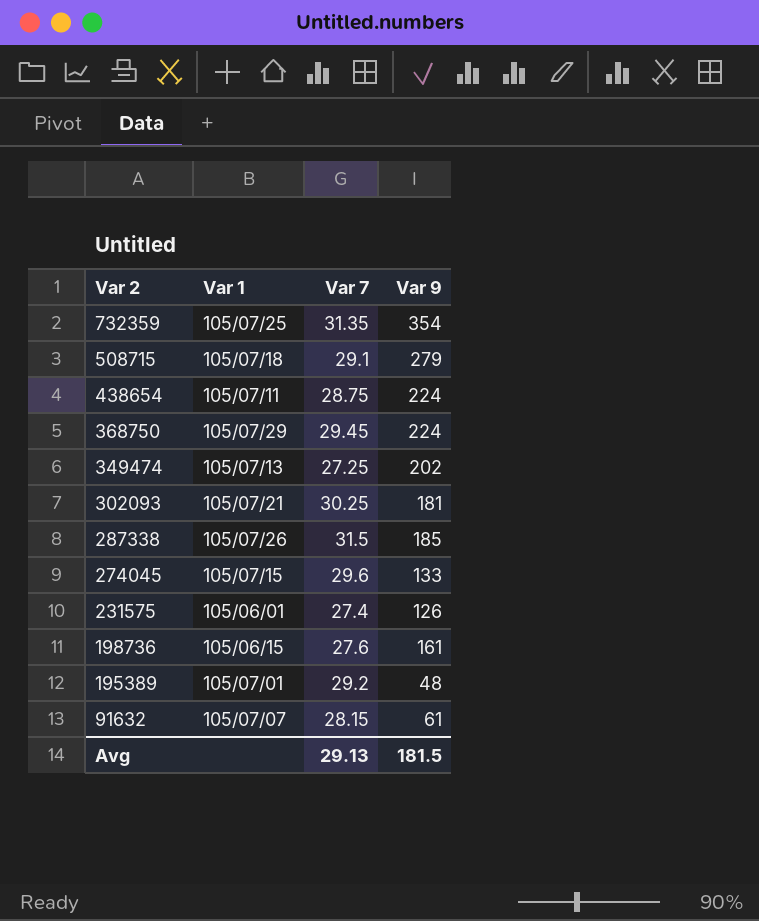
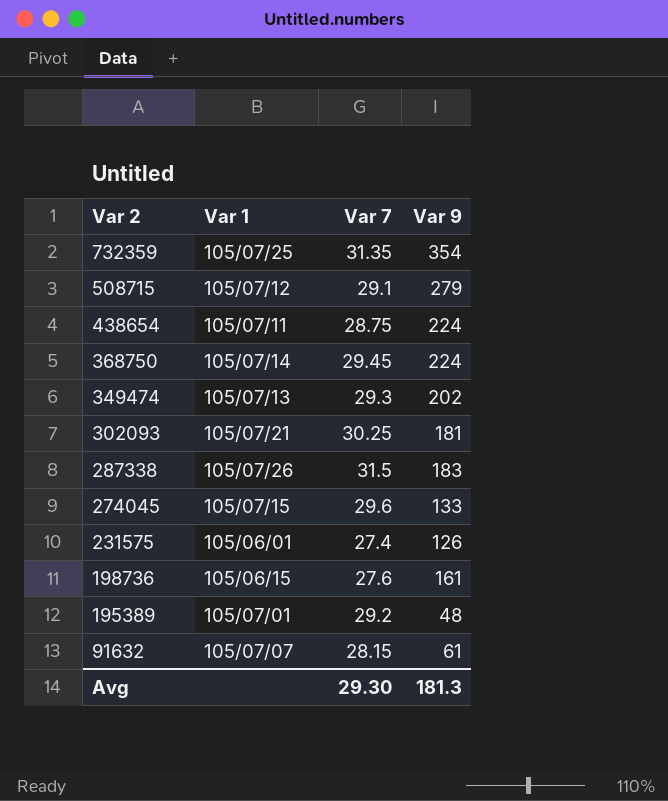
508715 | Var 1: 105/07/18 -> 105/07/12
368750 | Var 1: 105/07/29 -> 105/07/14
349474 | Var 7: 27.25 -> 29.3
287338 | Var 9: 185 -> 183
Avg | Var 7: 29.13 -> 29.30
Avg | Var 9: 181.5 -> 181.3

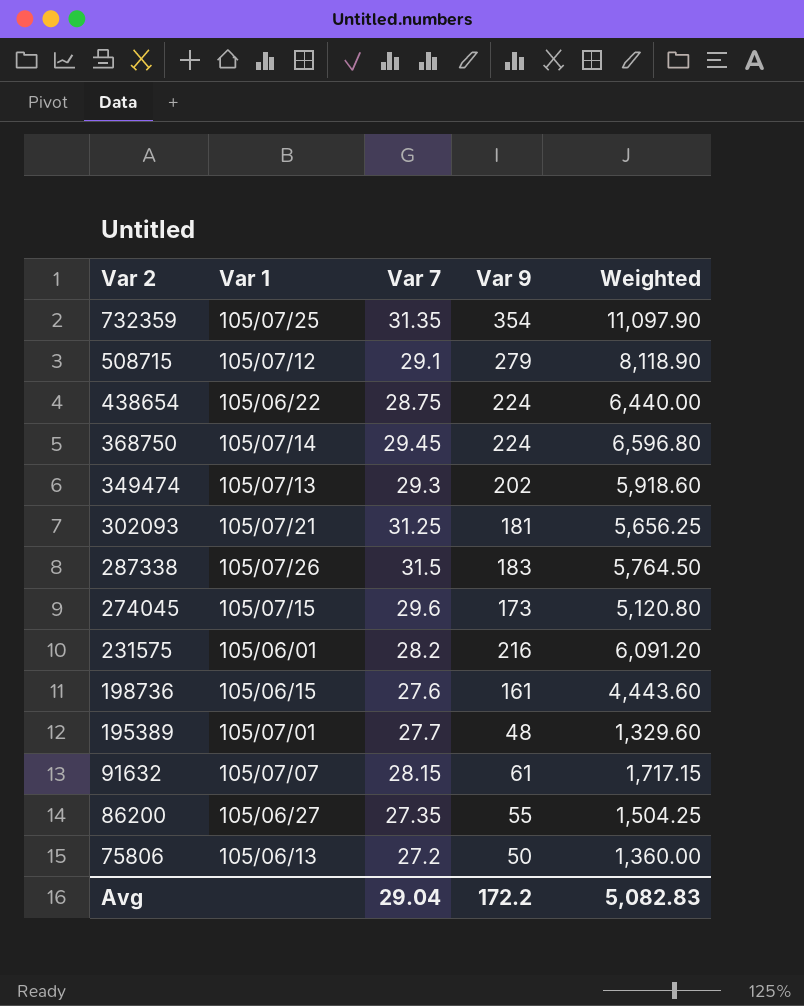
column Weighted | formula: none -> [Var 7] * [Var 9]
438654 | Var 1: 105/07/11 -> 105/06/22
302093 | Var 7: 30.25 -> 31.25
274045 | Var 9: 133 -> 173
231575 | Var 7: 27.4 -> 28.2
231575 | Var 9: 126 -> 216
195389 | Var 7: 29.2 -> 27.7
row 86200: none -> 105/06/27 | 27.35 | 55 | 1,504.25
row 75806: none -> 105/06/13 | 27.2 | 50 | 1,360.00
Avg | Var 7: 29.30 -> 29.04
Avg | Var 9: 181.3 -> 172.2

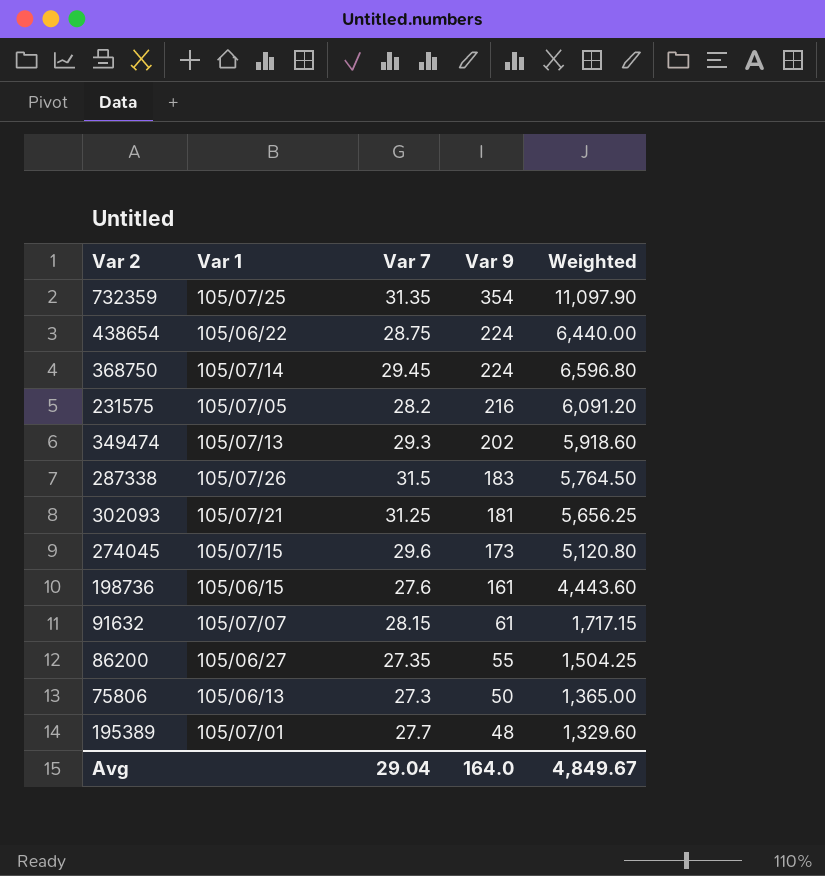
row order: Var 2 descending -> Var 9 descending
row 508715: 105/07/12 | 29.1 | 279 | 8,118.90 -> none
231575 | Var 1: 105/06/01 -> 105/07/05
75806 | Var 7: 27.2 -> 27.3
75806 | Weighted: 1,360.00 -> 1,365.00
Avg | Var 9: 172.2 -> 164.0
Avg | Weighted: 5,082.83 -> 4,849.67

